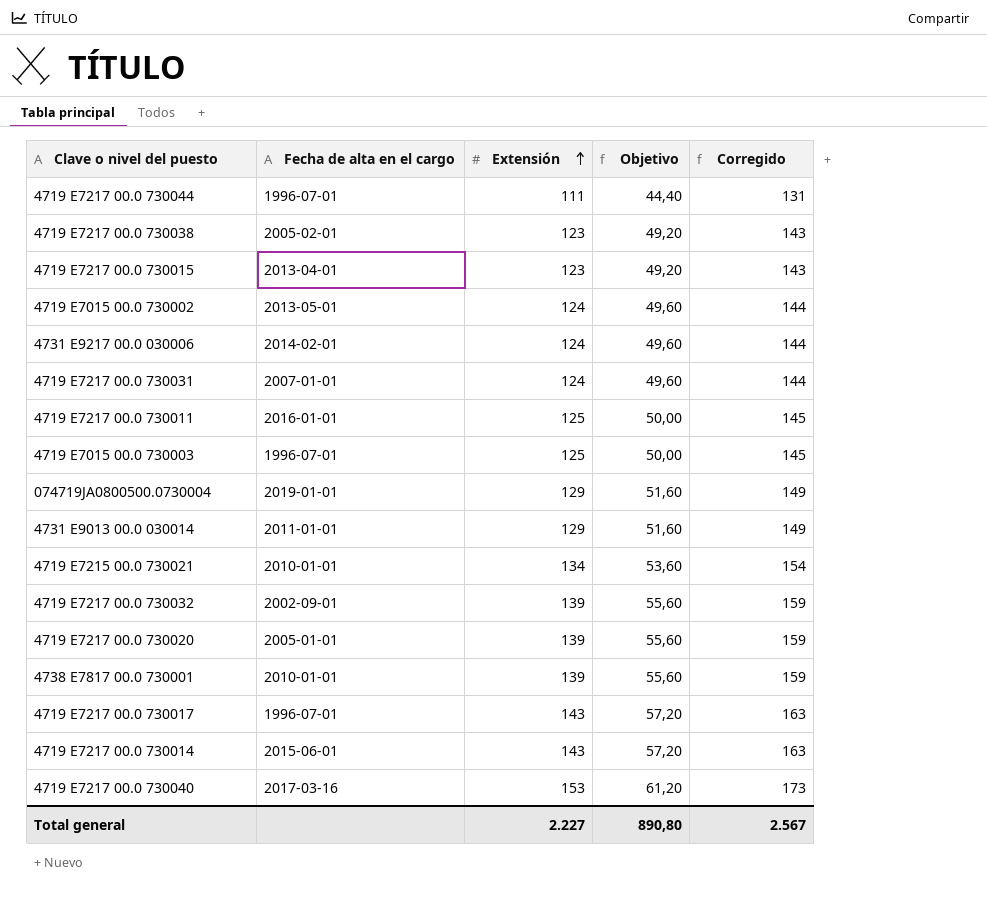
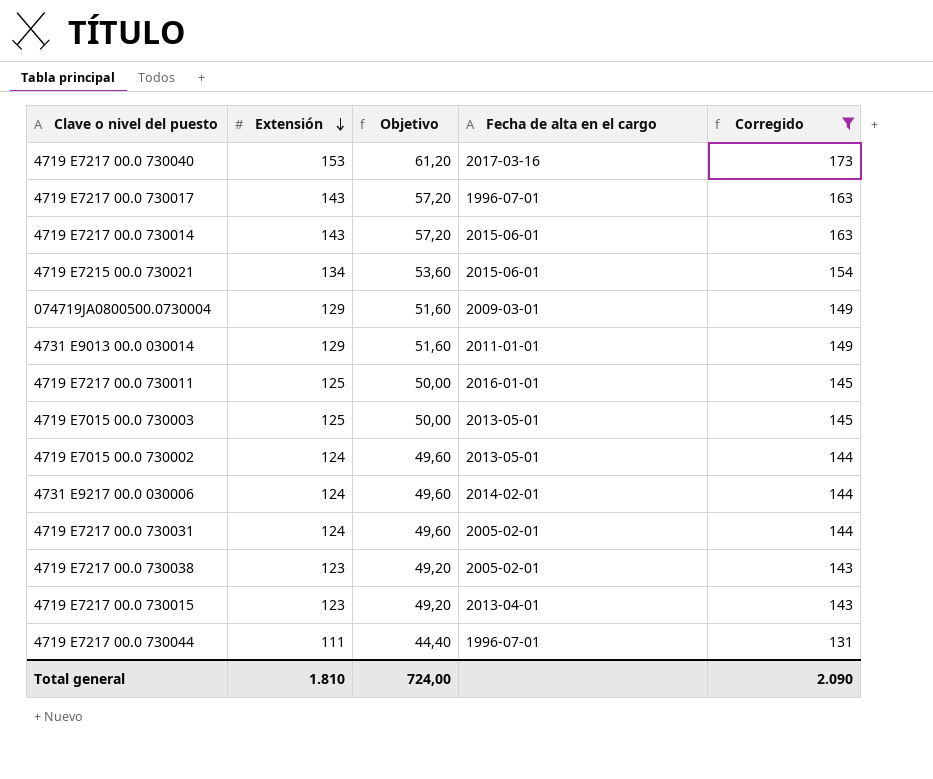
filter: none -> Corregido != 159
row order: Extensión ascending -> Extensión descending
column Fecha de alta en el cargo | position: 2 -> 4
4719 E7215 00.0 730021 | Fecha de alta en el cargo: 2010-01-01 -> 2015-06-01
074719JA0800500.0730004 | Fecha de alta en el cargo: 2019-01-01 -> 2009-03-01
4719 E7015 00.0 730003 | Fecha de alta en el cargo: 1996-07-01 -> 2013-05-01
4719 E7217 00.0 730031 | Fecha de alta en el cargo: 2007-01-01 -> 2005-02-01
Total general | Extensión: 2.227 -> 1.810
Total general | Objetivo: 890,80 -> 724,00
Total general | Corregido: 2.567 -> 2.090

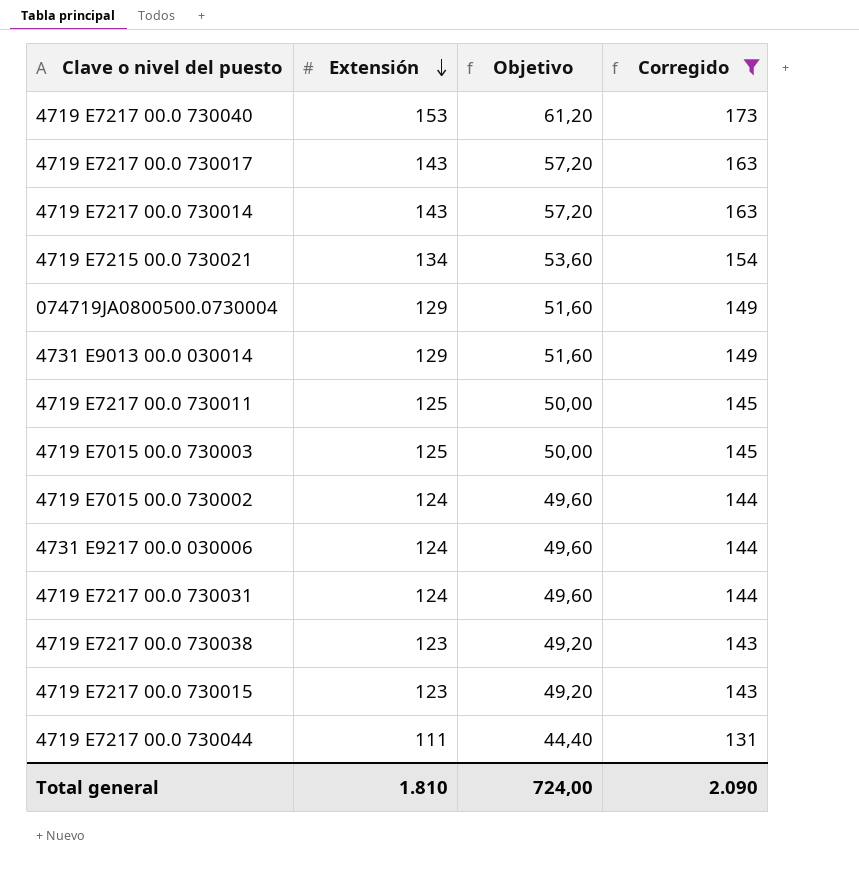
column Fecha de alta en el cargo | position: 4 -> none

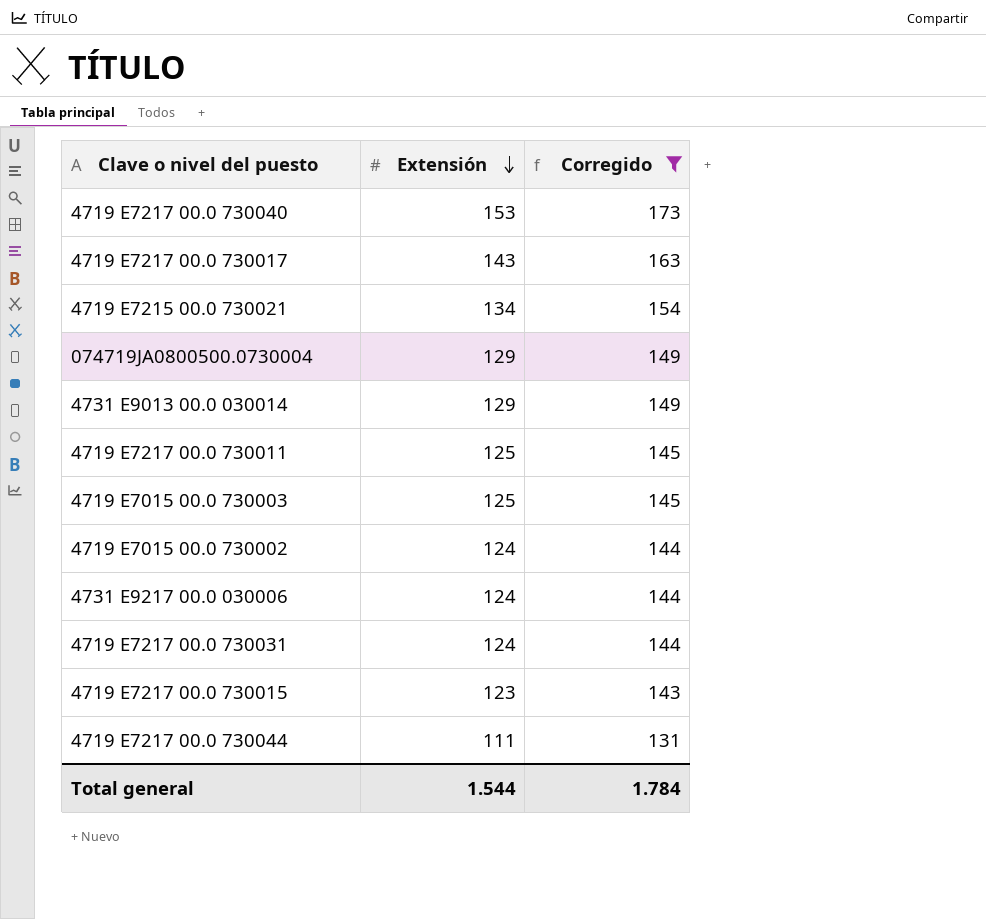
column Objetivo | formula: [Extensión] * 0,4 -> none
row 4719 E7217 00.0 730014: 143 | 57,20 | 163 -> none
row 4719 E7217 00.0 730038: 123 | 49,20 | 143 -> none
Total general | Extensión: 1.810 -> 1.544
Total general | Corregido: 2.090 -> 1.784

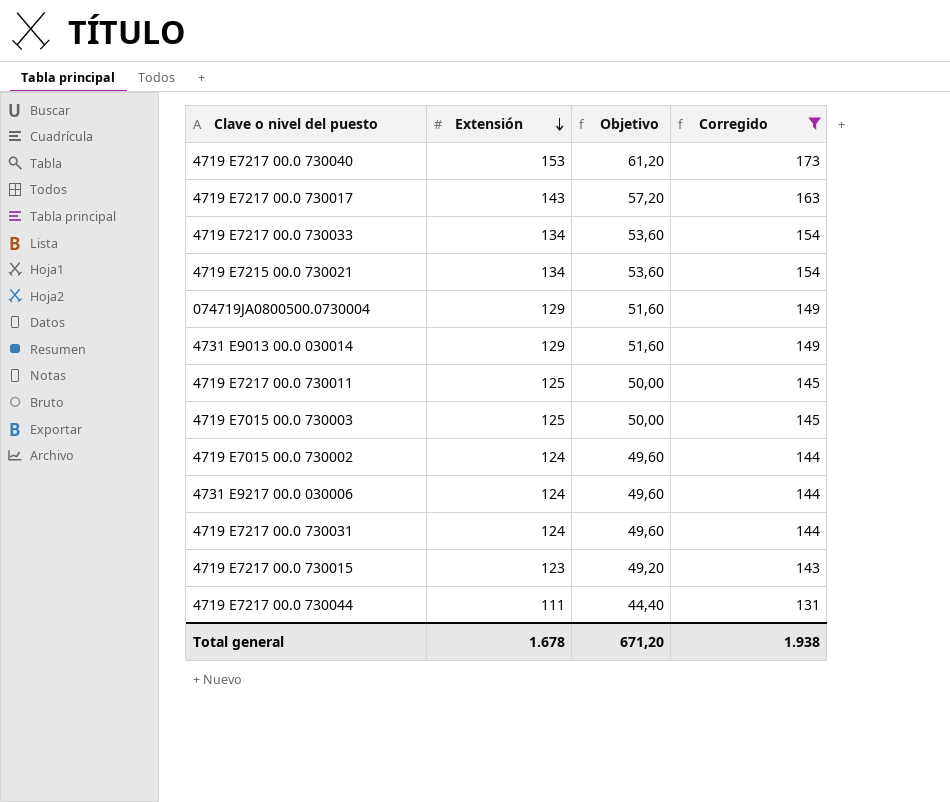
column Objetivo | formula: none -> [Extensión] * 0,4
row 4719 E7217 00.0 730033: none -> 134 | 53,60 | 154
Total general | Extensión: 1.544 -> 1.678
Total general | Corregido: 1.784 -> 1.938

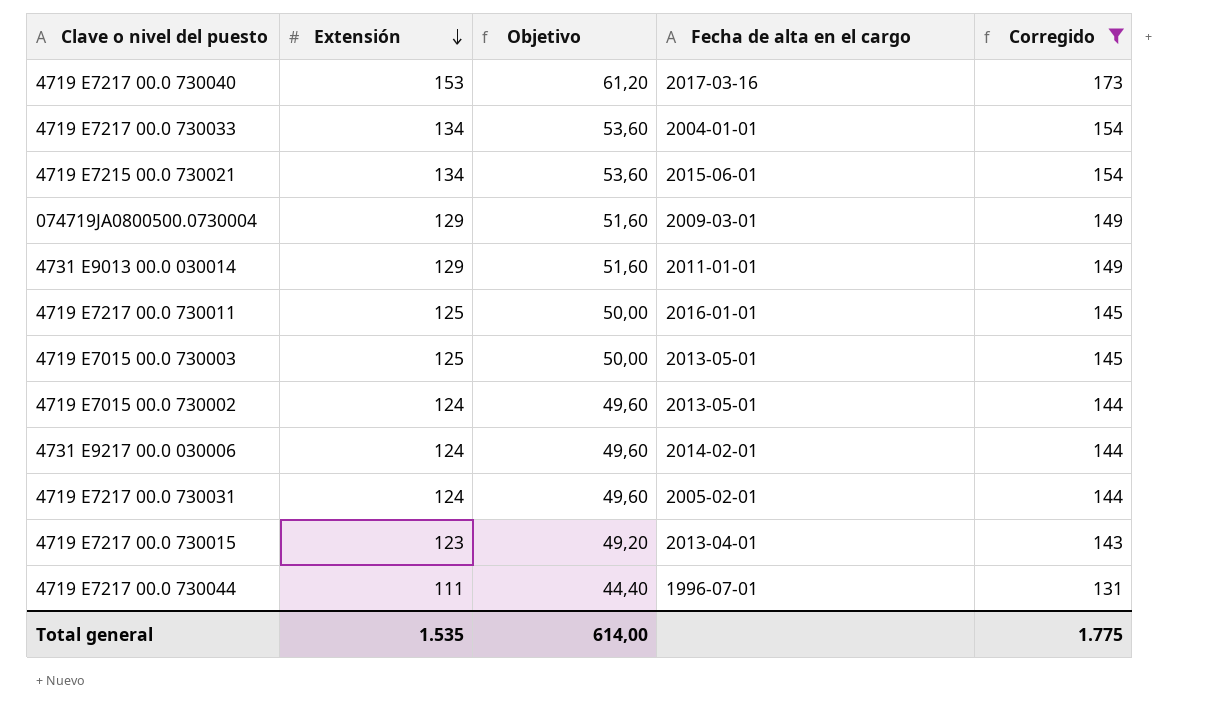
column Fecha de alta en el cargo | position: none -> 4
row 4719 E7217 00.0 730017: 143 | 57,20 | 163 -> none
Total general | Extensión: 1.678 -> 1.535
Total general | Objetivo: 671,20 -> 614,00
Total general | Corregido: 1.938 -> 1.775

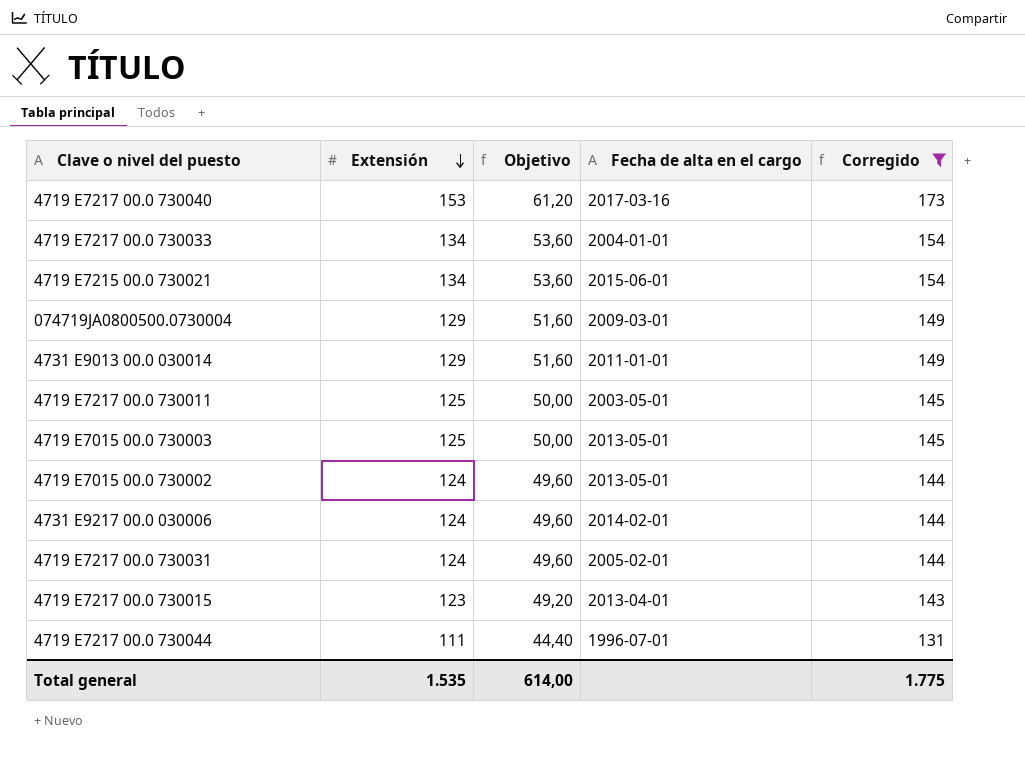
4719 E7217 00.0 730011 | Fecha de alta en el cargo: 2016-01-01 -> 2003-05-01

